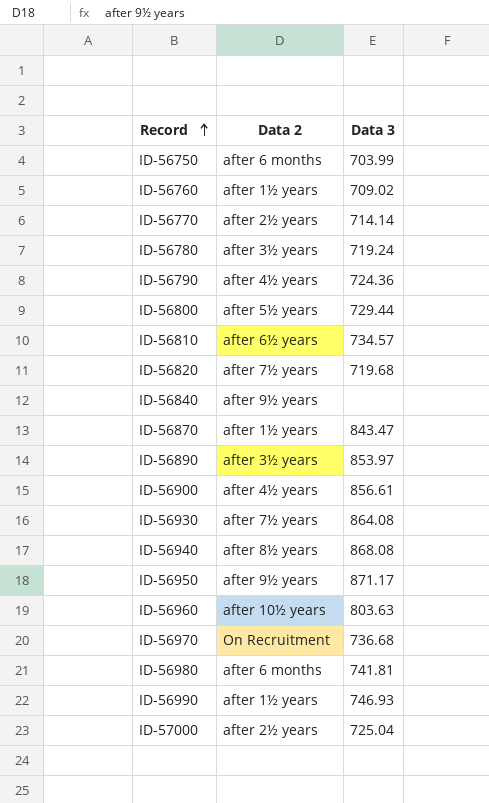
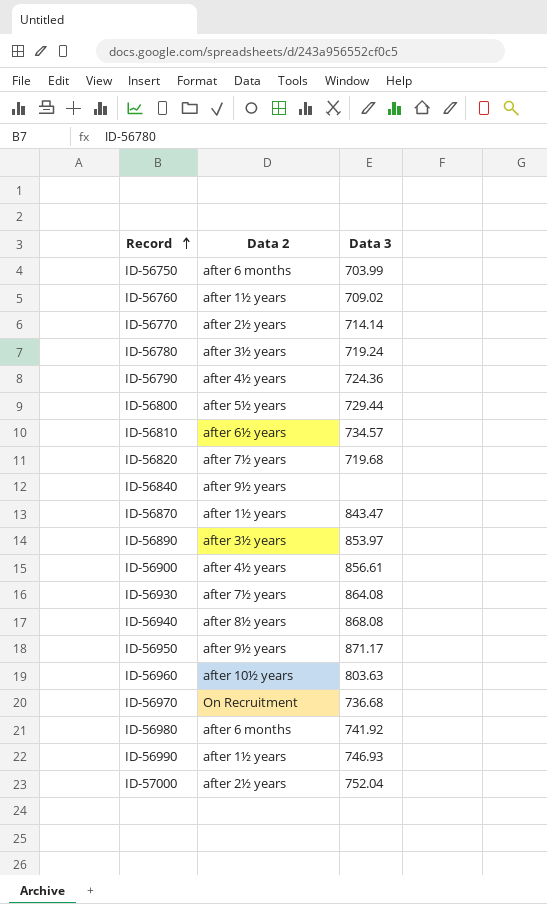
ID-56980 | Data 3: 741.81 -> 741.92
ID-57000 | Data 3: 725.04 -> 752.04

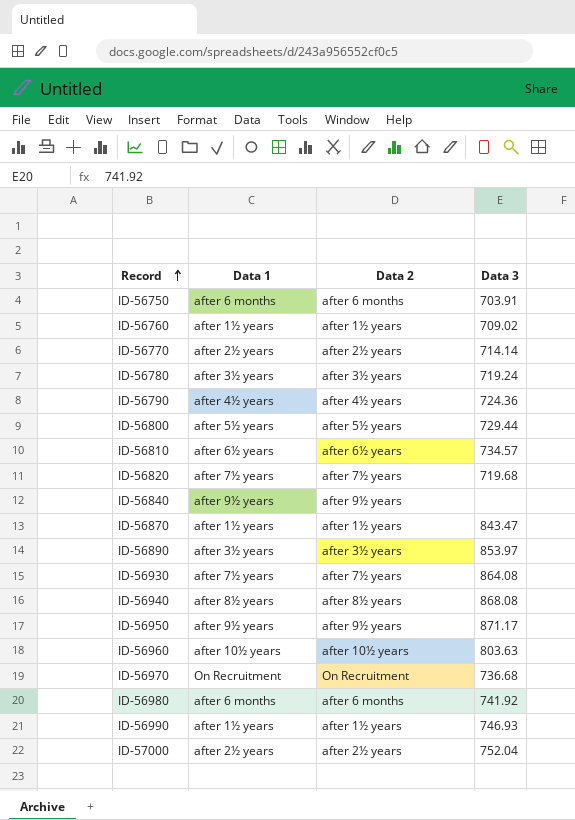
column Data 1 | position: none -> 2
row ID-56900: after 4½ years | 856.61 -> none
ID-56750 | Data 3: 703.99 -> 703.91

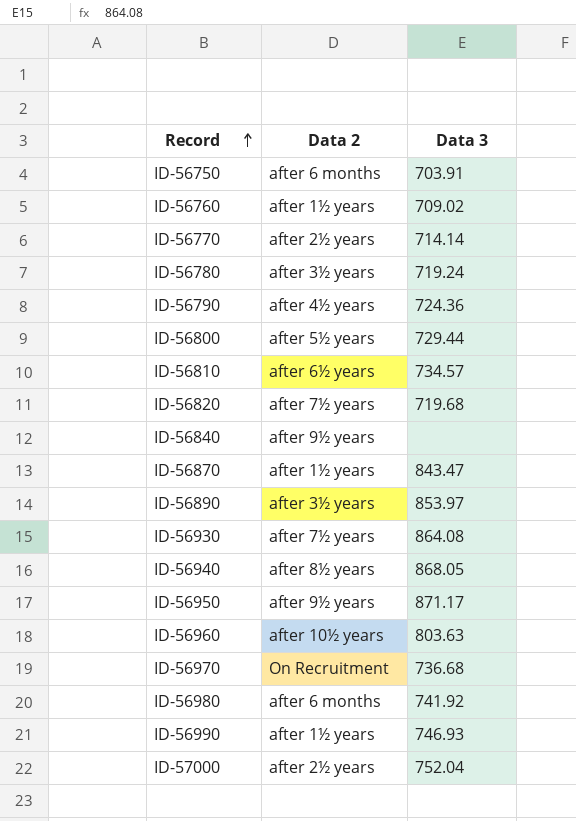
column Data 1 | position: 2 -> none
ID-56940 | Data 3: 868.08 -> 868.05

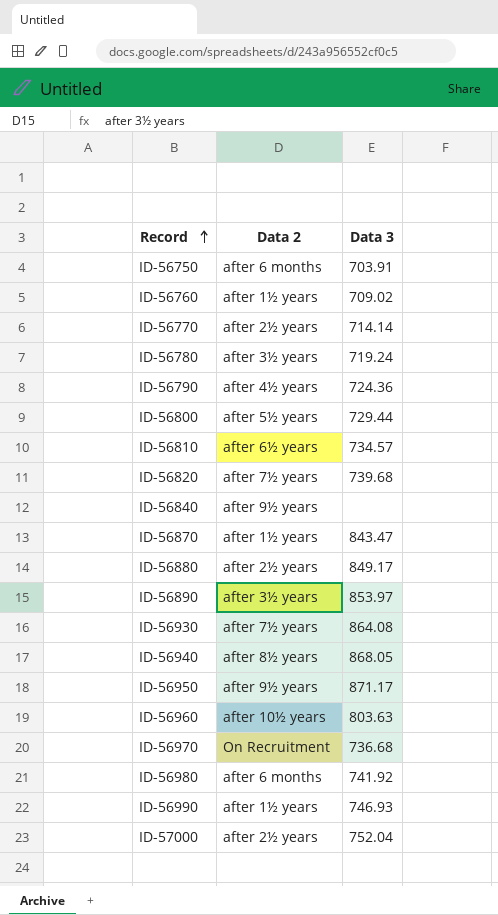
ID-56820 | Data 3: 719.68 -> 739.68
row ID-56880: none -> after 2½ years | 849.17

